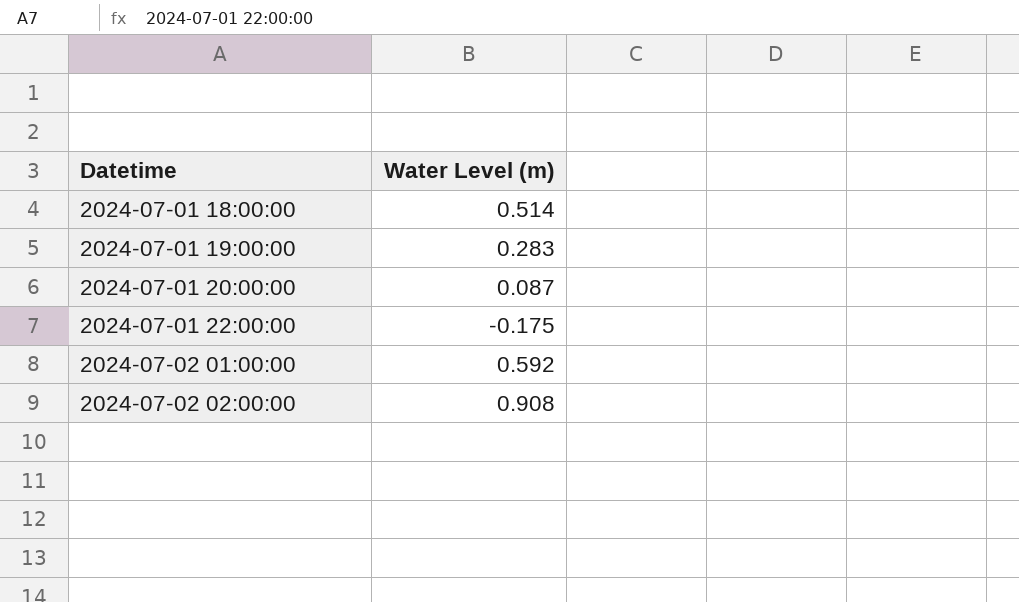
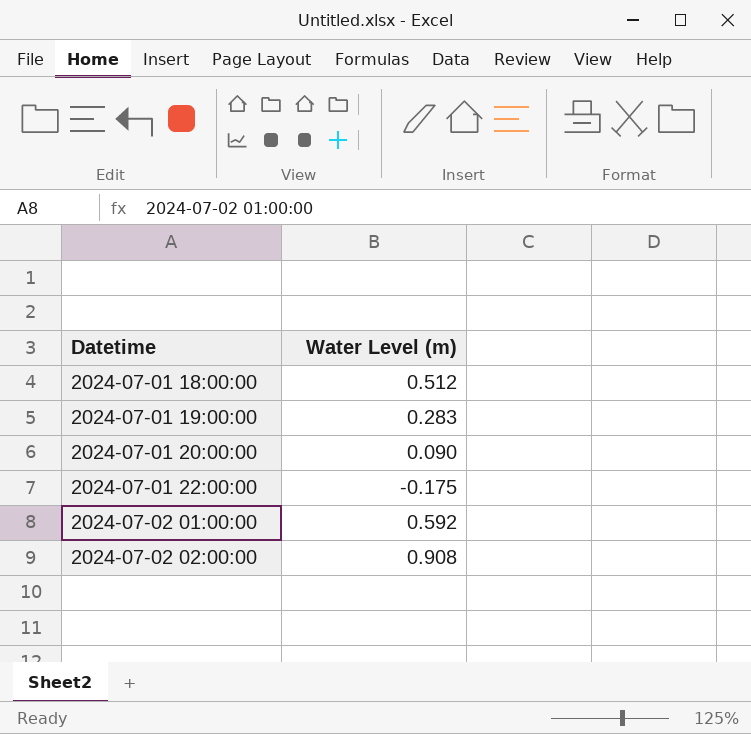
2024-07-01 18:00:00 | Water Level (m): 0.514 -> 0.512
2024-07-01 20:00:00 | Water Level (m): 0.087 -> 0.090

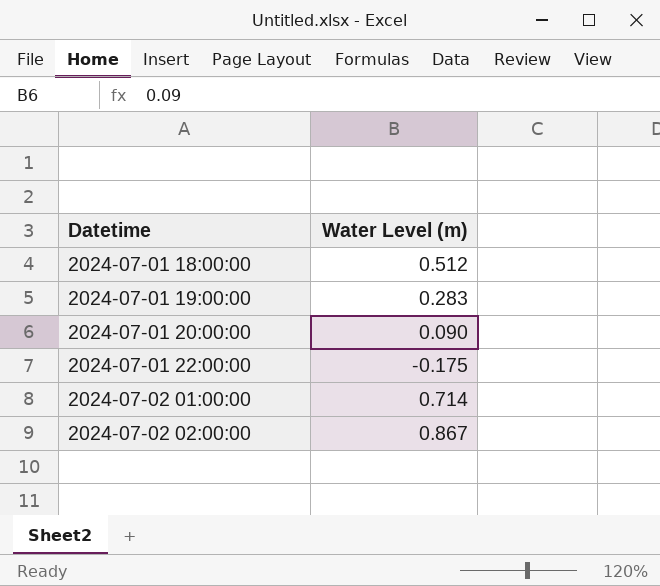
2024-07-02 01:00:00 | Water Level (m): 0.592 -> 0.714
2024-07-02 02:00:00 | Water Level (m): 0.908 -> 0.867

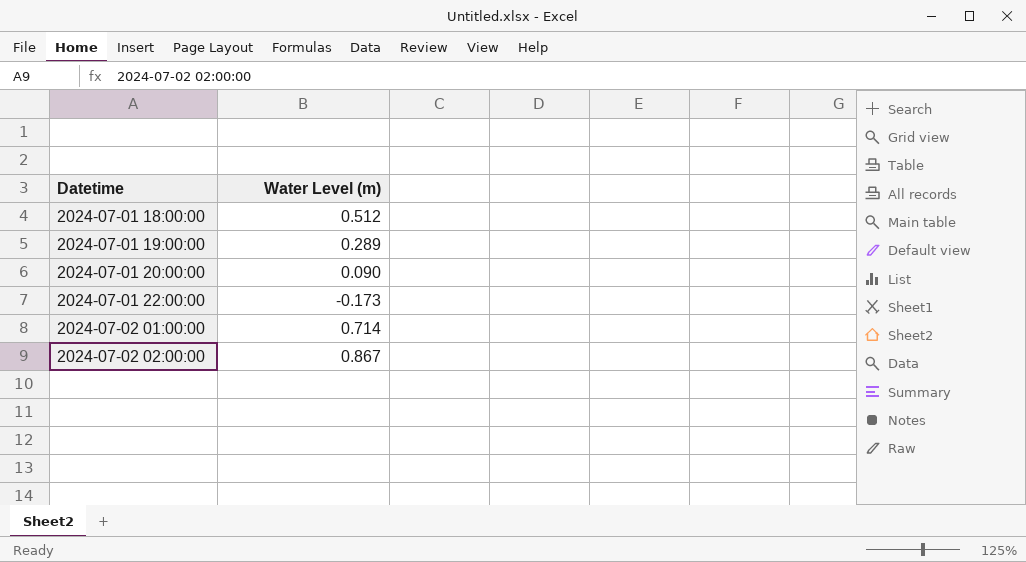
2024-07-01 19:00:00 | Water Level (m): 0.283 -> 0.289
2024-07-01 22:00:00 | Water Level (m): -0.175 -> -0.173

